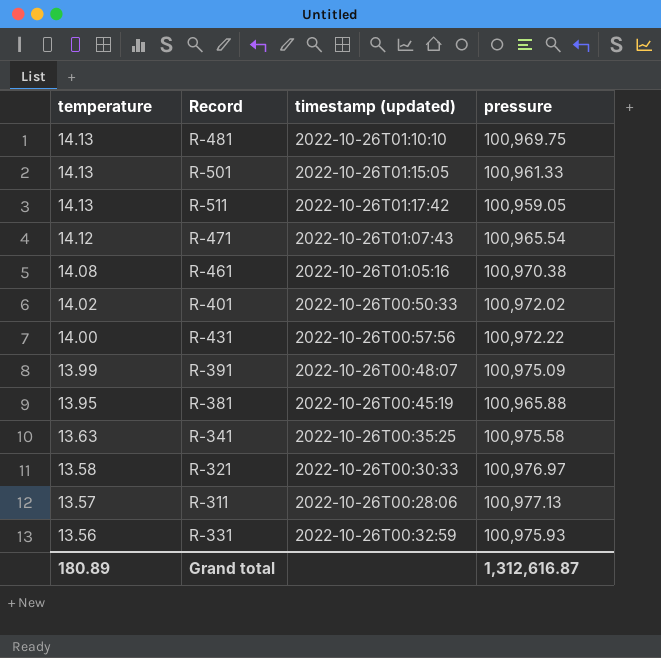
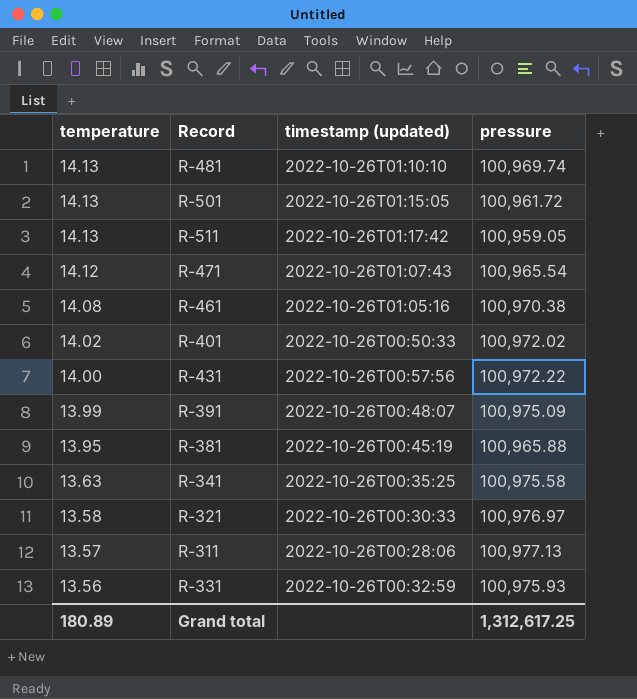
R-481 | pressure: 100,969.75 -> 100,969.74
R-501 | pressure: 100,961.33 -> 100,961.72
Grand total | pressure: 1,312,616.87 -> 1,312,617.25

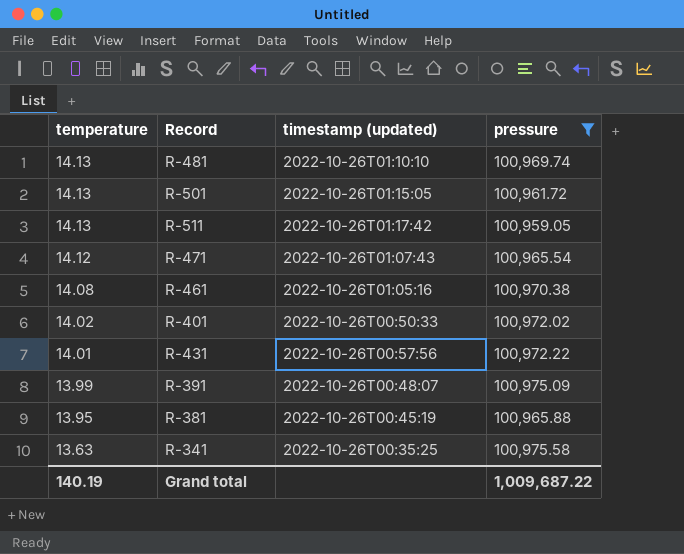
filter: none -> pressure <= 100,975.58
R-431 | temperature: 14.00 -> 14.01
Grand total | temperature: 180.89 -> 140.19
Grand total | pressure: 1,312,617.25 -> 1,009,687.22

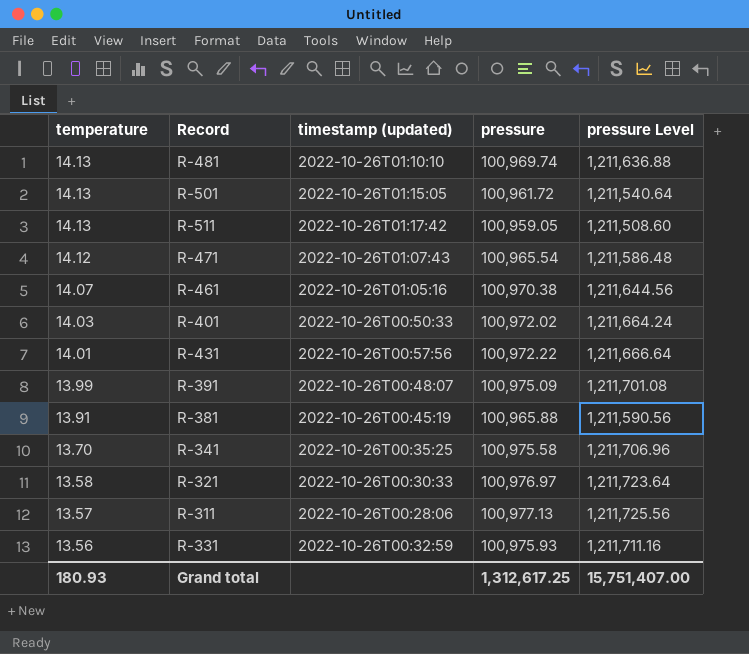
filter: pressure <= 100,975.58 -> none
column pressure Level | formula: none -> [pressure] * 12
R-461 | temperature: 14.08 -> 14.07
R-401 | temperature: 14.02 -> 14.03
R-381 | temperature: 13.95 -> 13.91
R-341 | temperature: 13.63 -> 13.70
Grand total | temperature: 140.19 -> 180.93
Grand total | pressure: 1,009,687.22 -> 1,312,617.25

